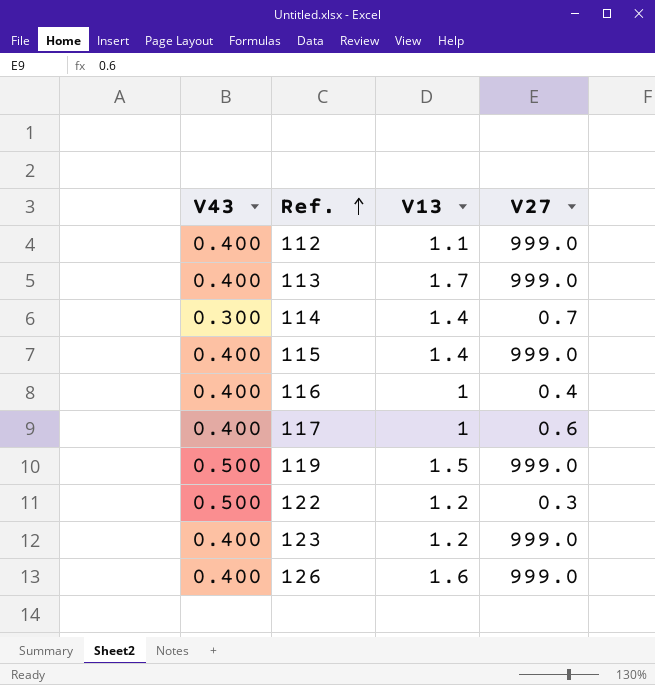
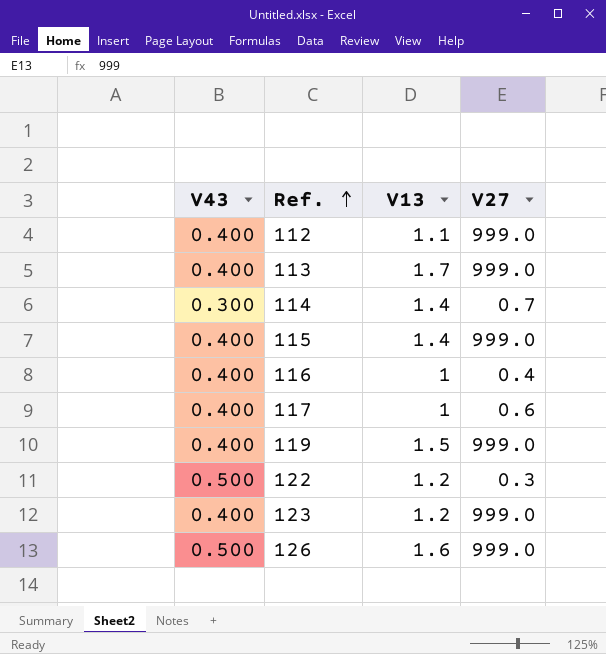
119 | V43: 0.500 -> 0.400
126 | V43: 0.400 -> 0.500

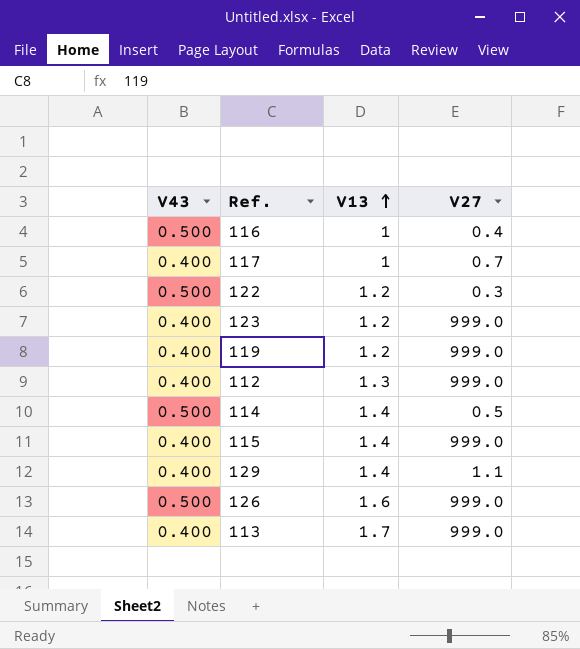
row order: Ref. ascending -> V13 ascending
116 | V43: 0.400 -> 0.500
117 | V27: 0.6 -> 0.7
119 | V13: 1.5 -> 1.2
112 | V13: 1.1 -> 1.3
114 | V43: 0.300 -> 0.500
114 | V27: 0.7 -> 0.5
row 129: none -> 0.400 | 1.4 | 1.1

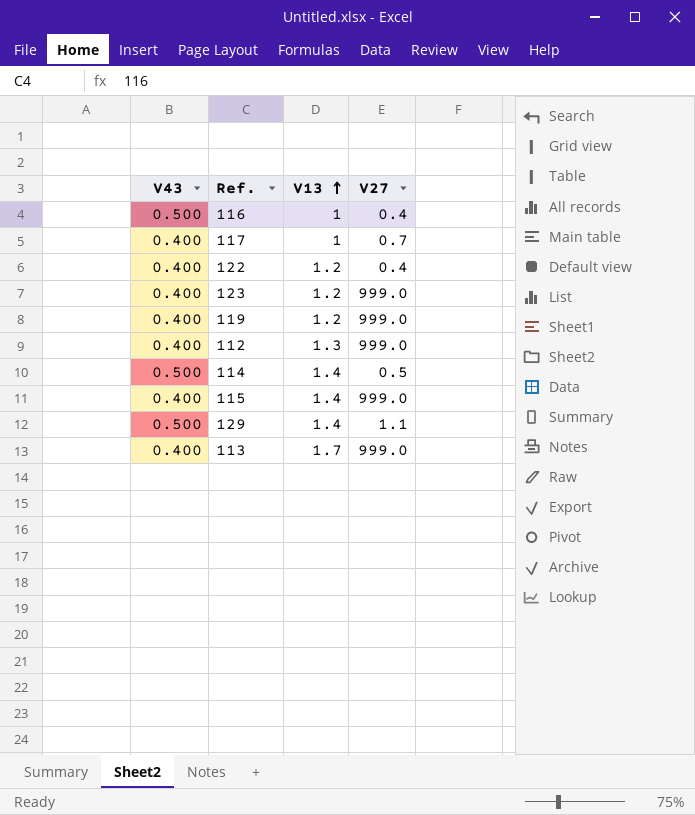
row 126: 0.500 | 1.6 | 999.0 -> none
122 | V43: 0.500 -> 0.400
122 | V27: 0.3 -> 0.4
129 | V43: 0.400 -> 0.500

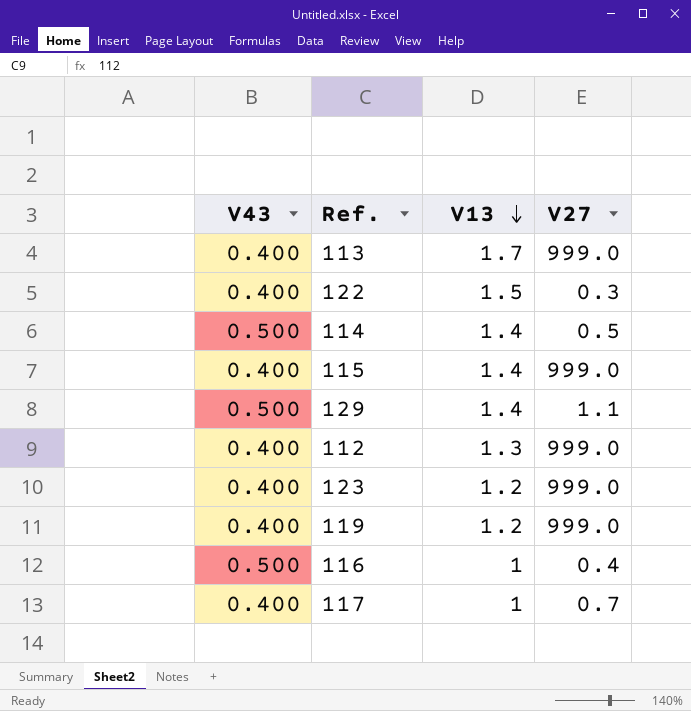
row order: V13 ascending -> V13 descending
122 | V13: 1.2 -> 1.5
122 | V27: 0.4 -> 0.3

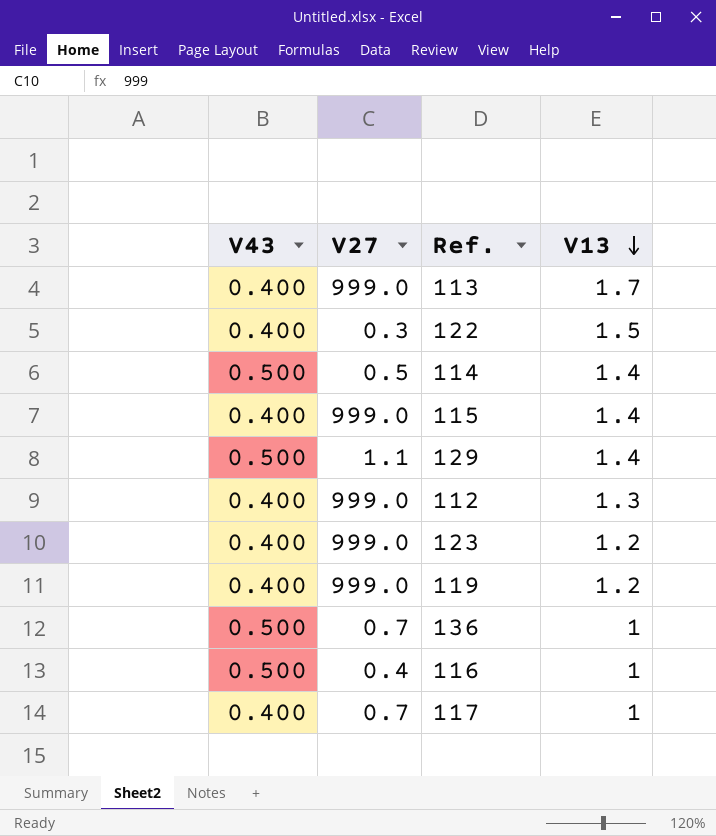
column V27 | position: 4 -> 2
row 136: none -> 0.500 | 0.7 | 1

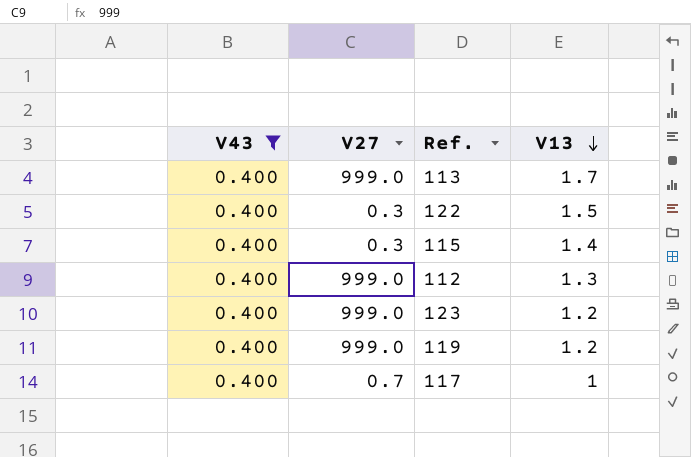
filter: none -> V43 = 0.400
115 | V27: 999.0 -> 0.3

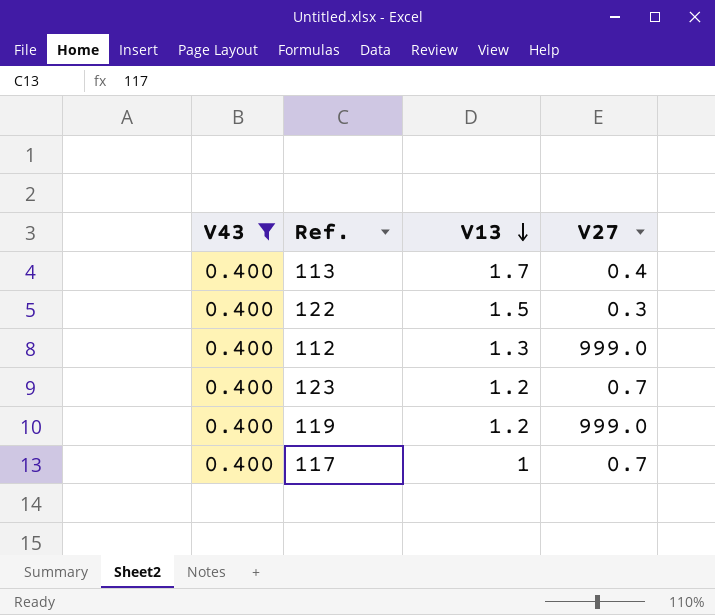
column V27 | position: 2 -> 4
row 115: 0.400 | 0.3 | 1.4 -> none
113 | V27: 999.0 -> 0.4
123 | V27: 999.0 -> 0.7

